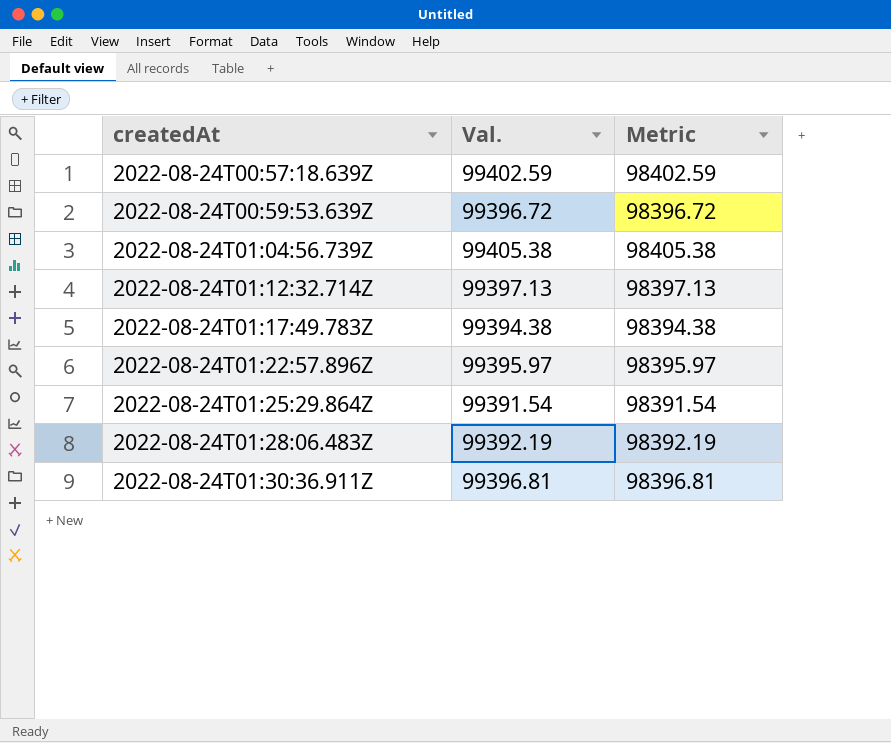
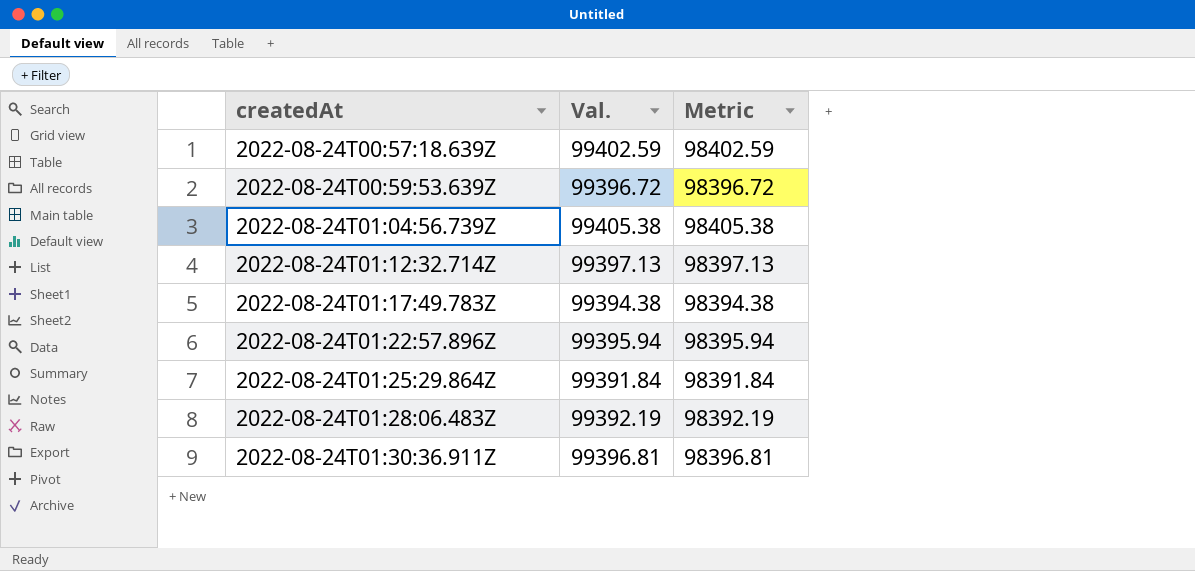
2022-08-24T01:22:57.896Z | Val.: 99395.97 -> 99395.94
2022-08-24T01:22:57.896Z | Metric: 98395.97 -> 98395.94
2022-08-24T01:25:29.864Z | Val.: 99391.54 -> 99391.84
2022-08-24T01:25:29.864Z | Metric: 98391.54 -> 98391.84

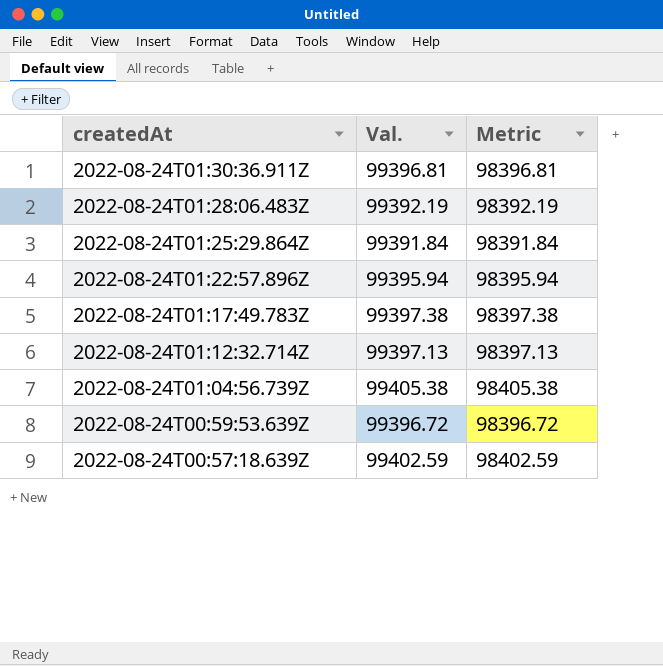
row order: createdAt ascending -> createdAt descending
2022-08-24T01:17:49.783Z | Val.: 99394.38 -> 99397.38
2022-08-24T01:17:49.783Z | Metric: 98394.38 -> 98397.38

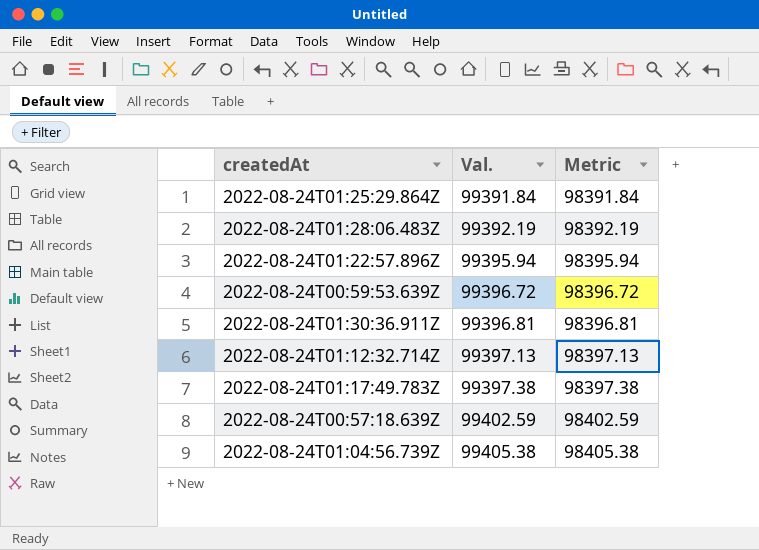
row order: createdAt descending -> Val. ascending

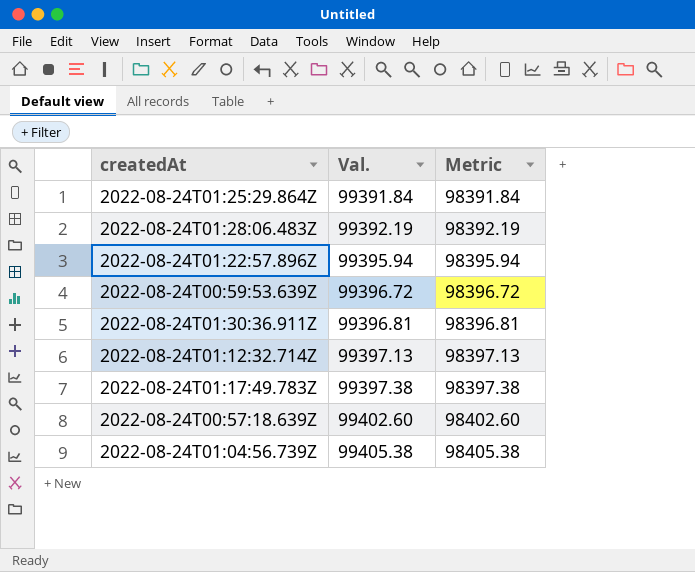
2022-08-24T00:57:18.639Z | Val.: 99402.59 -> 99402.60
2022-08-24T00:57:18.639Z | Metric: 98402.59 -> 98402.60

